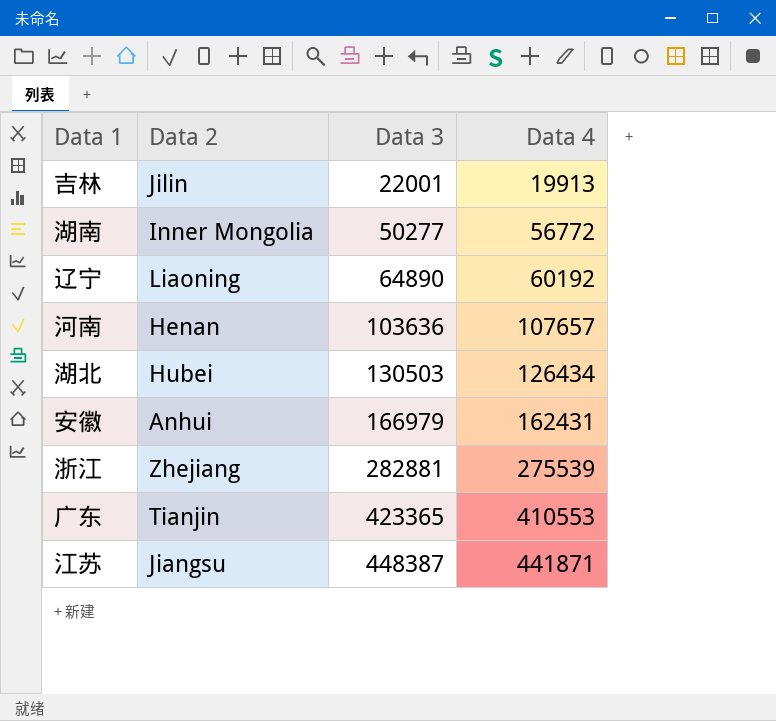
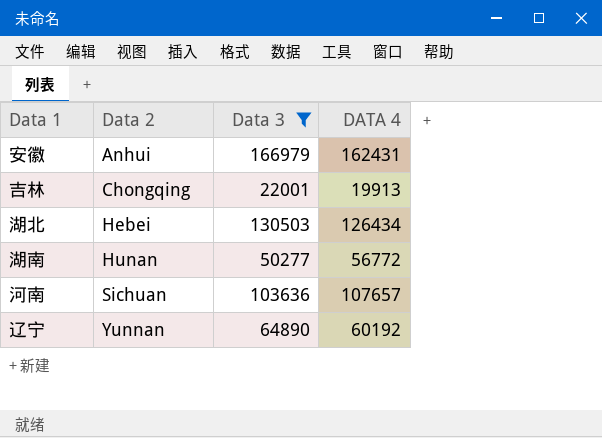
filter: none -> Data 3 <= 166979
row order: Data 3 ascending -> Data 2 ascending
column name: Data 4 -> DATA 4
吉林 | Data 2: Jilin -> Chongqing
湖北 | Data 2: Hubei -> Hebei
湖南 | Data 2: Inner Mongolia -> Hunan
河南 | Data 2: Henan -> Sichuan
辽宁 | Data 2: Liaoning -> Yunnan

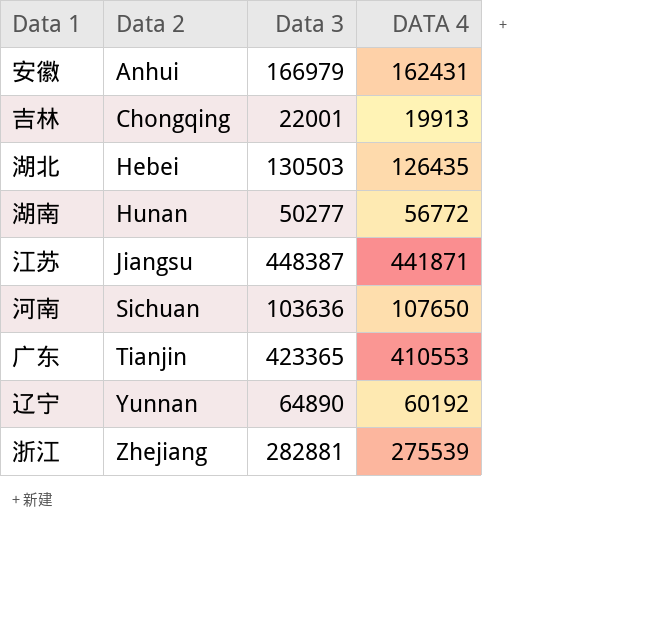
filter: Data 3 <= 166979 -> none
湖北 | DATA 4: 126434 -> 126435
河南 | DATA 4: 107657 -> 107650

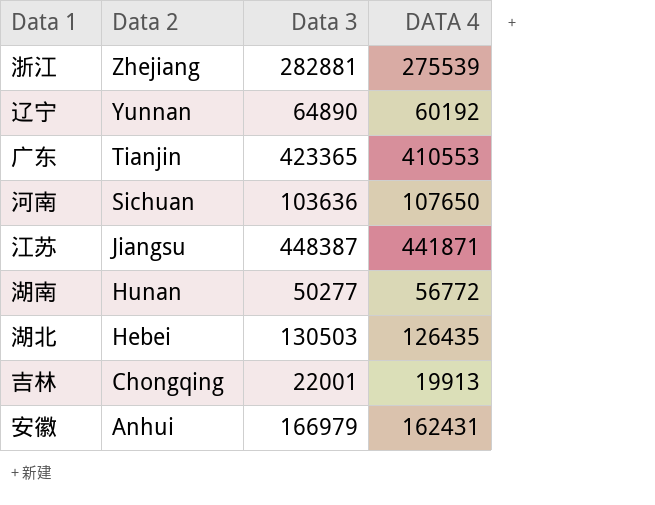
row order: Data 2 ascending -> Data 2 descending

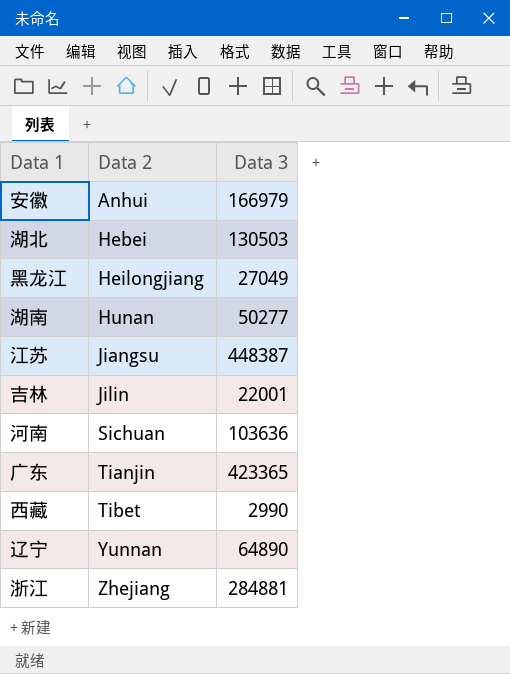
row order: Data 2 descending -> Data 2 ascending
column DATA 4 | position: 4 -> none
row 黑龙江: none -> Heilongjiang | 27049
吉林 | Data 2: Chongqing -> Jilin
row 西藏: none -> Tibet | 2990
浙江 | Data 3: 282881 -> 284881

